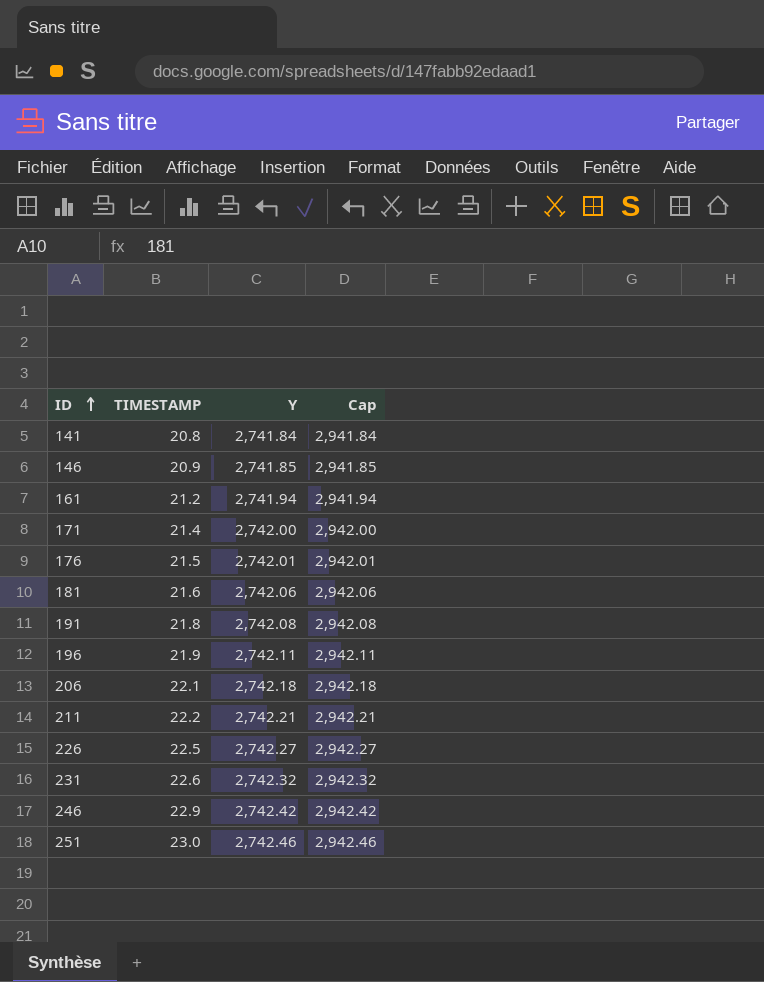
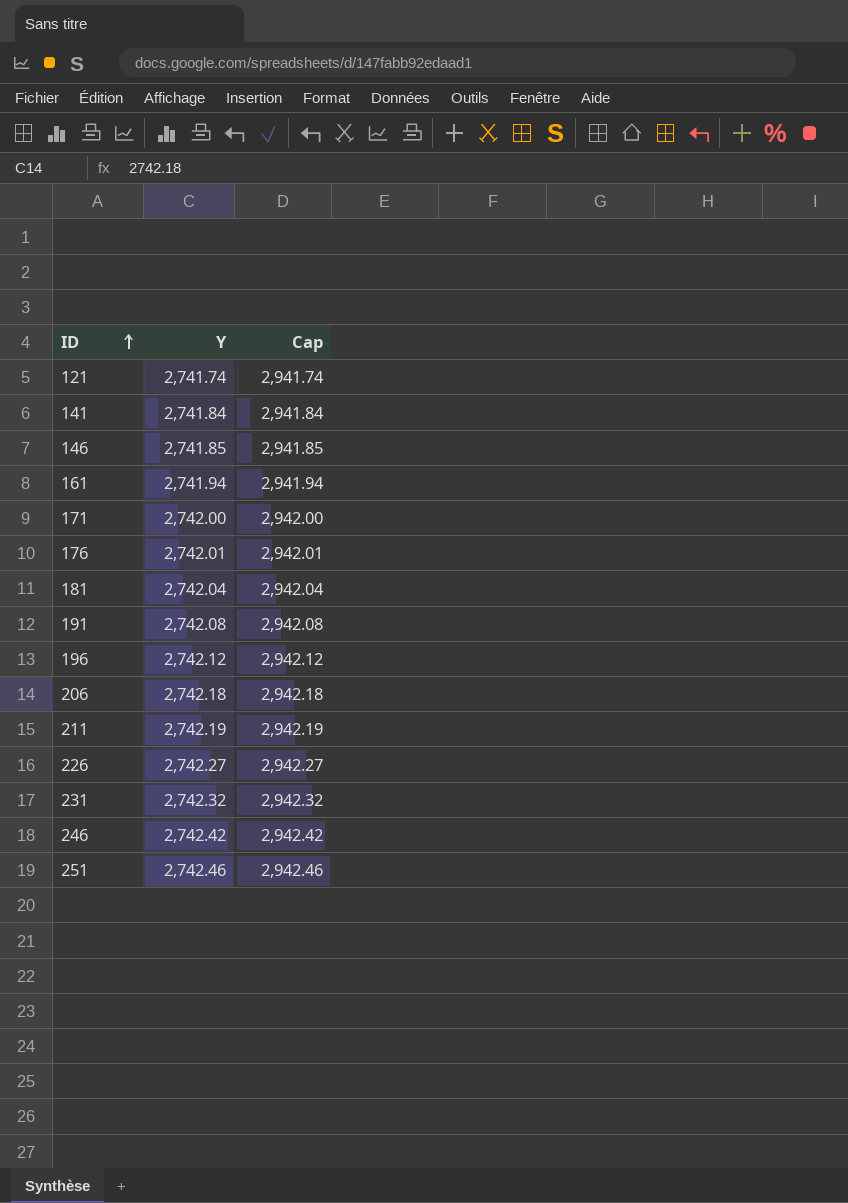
column TIMESTAMP | position: 2 -> none
row 121: none -> 2,741.74 | 2,941.74
181 | Y: 2,742.06 -> 2,742.04
181 | Cap: 2,942.06 -> 2,942.04
196 | Y: 2,742.11 -> 2,742.12
196 | Cap: 2,942.11 -> 2,942.12
211 | Y: 2,742.21 -> 2,742.19
211 | Cap: 2,942.21 -> 2,942.19

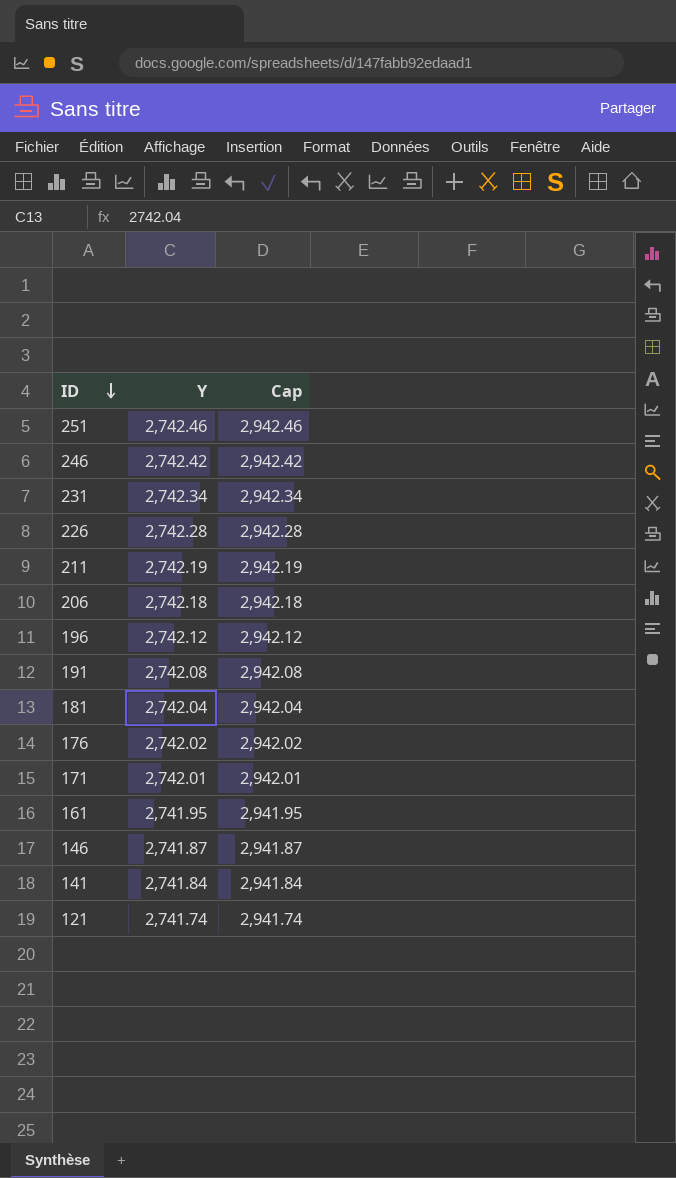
row order: ID ascending -> ID descending
231 | Y: 2,742.32 -> 2,742.34
231 | Cap: 2,942.32 -> 2,942.34
226 | Y: 2,742.27 -> 2,742.28
226 | Cap: 2,942.27 -> 2,942.28
176 | Y: 2,742.01 -> 2,742.02
176 | Cap: 2,942.01 -> 2,942.02
171 | Y: 2,742.00 -> 2,742.01
171 | Cap: 2,942.00 -> 2,942.01
161 | Y: 2,741.94 -> 2,741.95
161 | Cap: 2,941.94 -> 2,941.95
146 | Y: 2,741.85 -> 2,741.87
146 | Cap: 2,941.85 -> 2,941.87

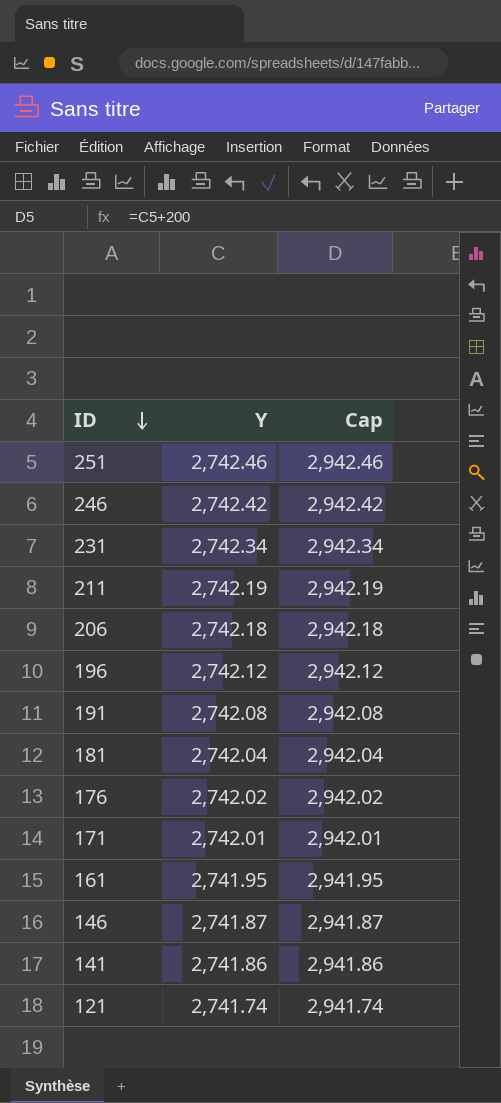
row 226: 2,742.28 | 2,942.28 -> none
141 | Y: 2,741.84 -> 2,741.86
141 | Cap: 2,941.84 -> 2,941.86

